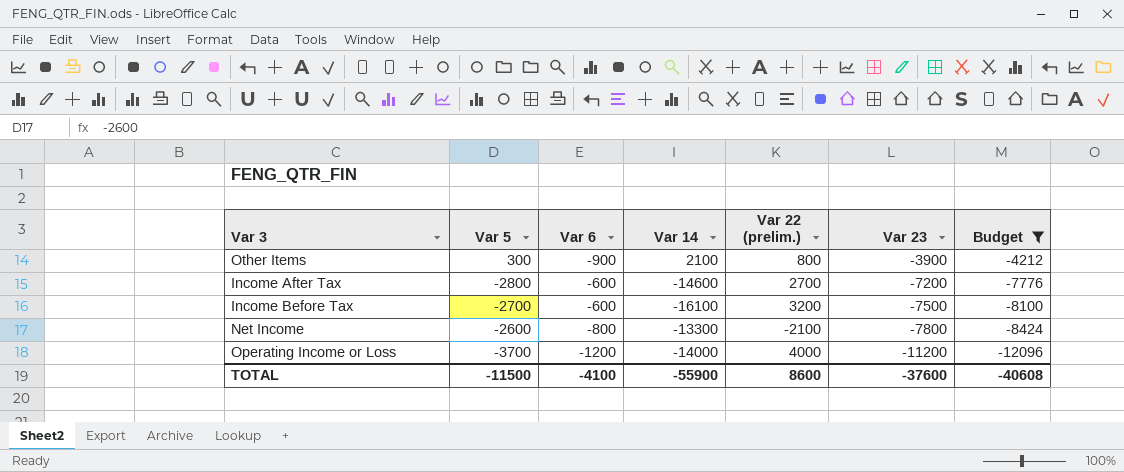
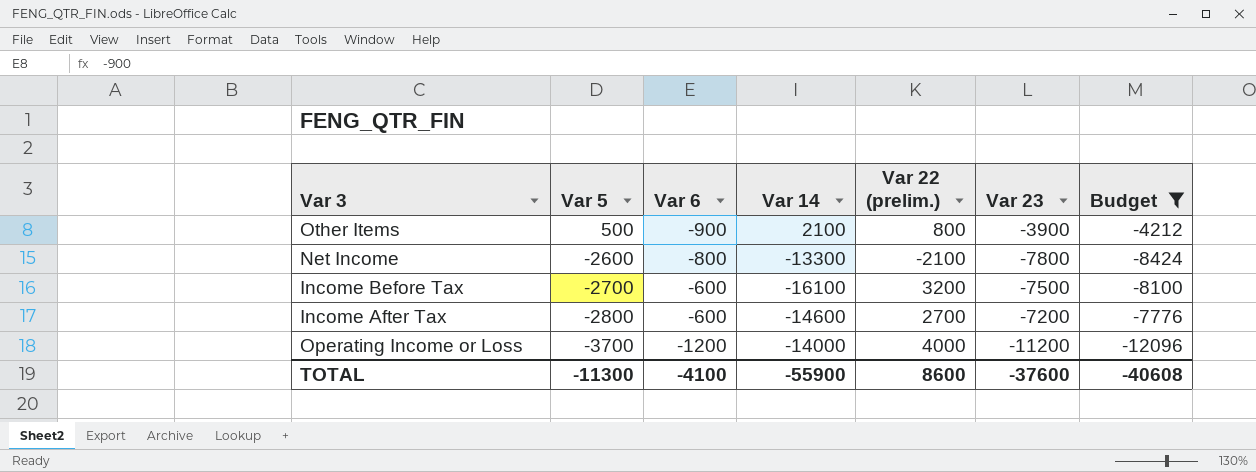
row order: Var 23 descending -> Var 5 descending
Other Items | Var 5: 300 -> 500
TOTAL | Var 5: -11500 -> -11300

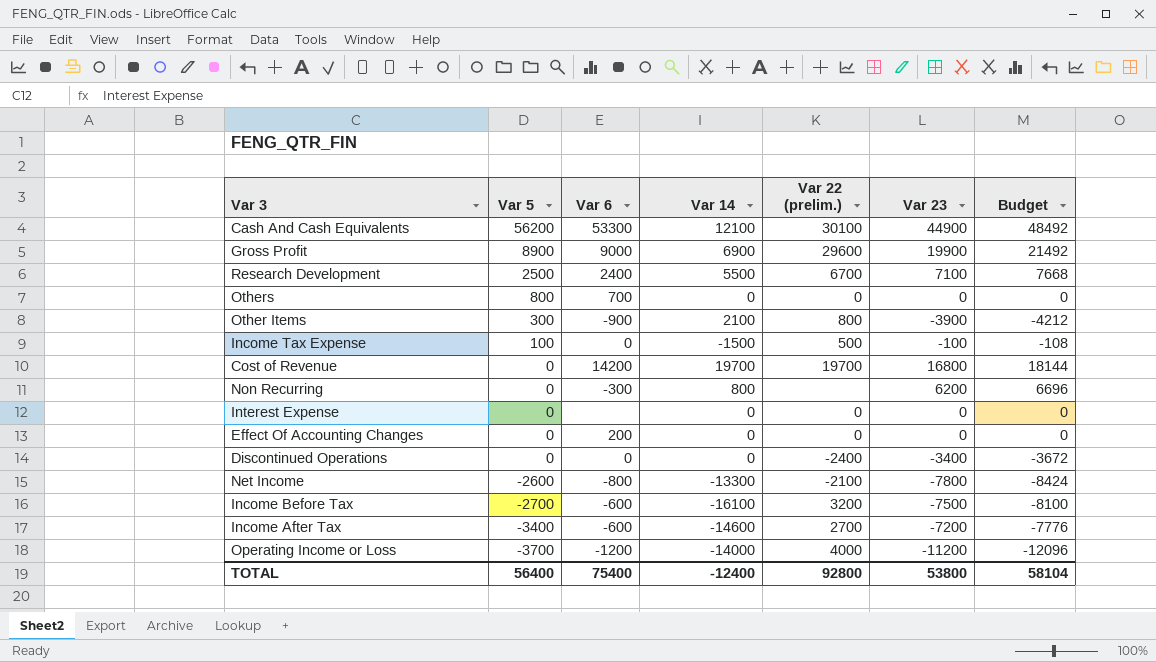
filter: Budget <= -4212 -> none
Other Items | Var 5: 500 -> 300
Income After Tax | Var 5: -2800 -> -3400
TOTAL | Var 5: -11300 -> 56400
TOTAL | Var 6: -4100 -> 75400
TOTAL | Var 14: -55900 -> -12400
TOTAL | Var 22 (prelim.): 8600 -> 92800
TOTAL | Var 23: -37600 -> 53800
TOTAL | Budget: -40608 -> 58104

